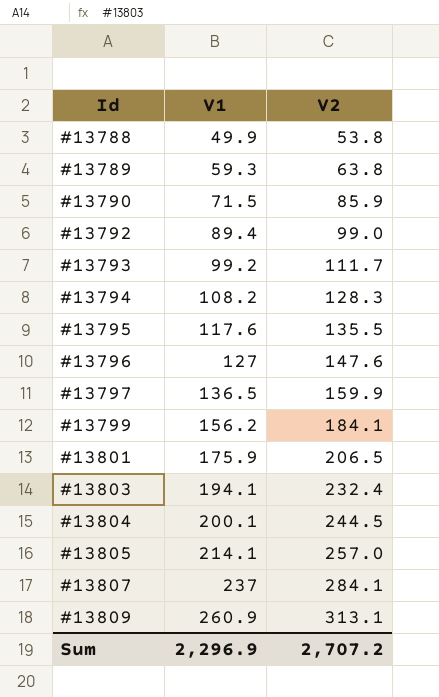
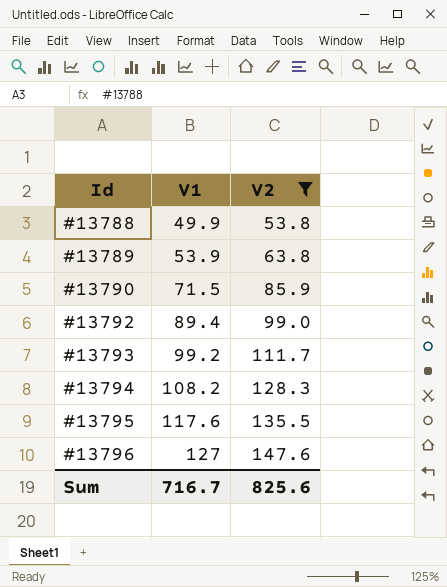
filter: none -> V2 <= 147.6
#13789 | V1: 59.3 -> 53.9
Sum | V1: 2,296.9 -> 716.7
Sum | V2: 2,707.2 -> 825.6

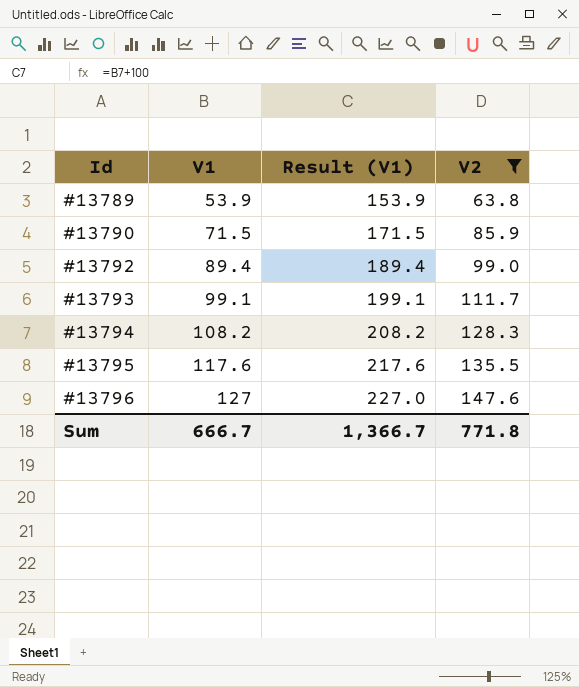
column Result (V1) | formula: none -> [V1] + 100
row #13788: 49.9 | 53.8 -> none
#13793 | V1: 99.2 -> 99.1
Sum | V1: 716.7 -> 666.7
Sum | V2: 825.6 -> 771.8

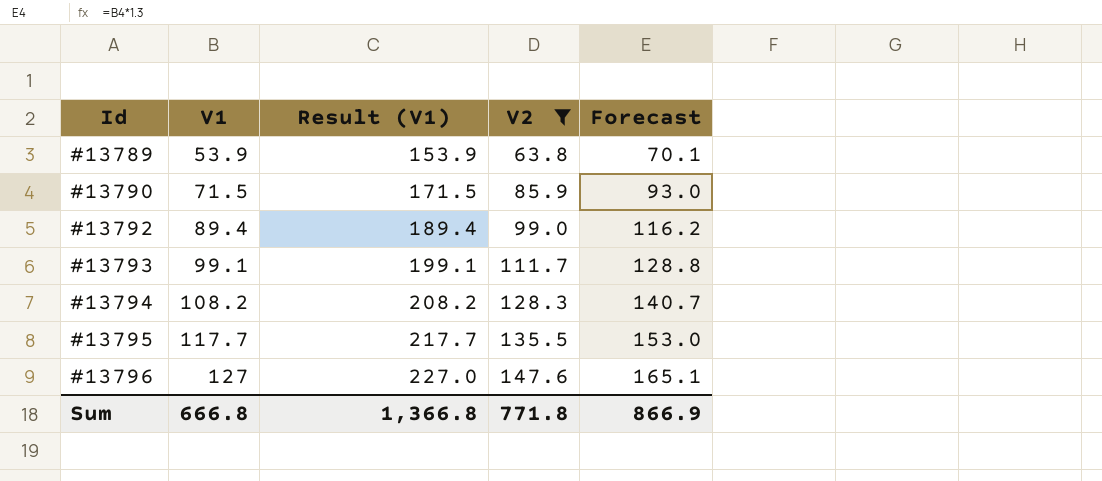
column Forecast | formula: none -> [V1] * 1.3
#13795 | V1: 117.6 -> 117.7
#13795 | Result (V1): 217.6 -> 217.7
Sum | V1: 666.7 -> 666.8
Sum | Result (V1): 1,366.7 -> 1,366.8

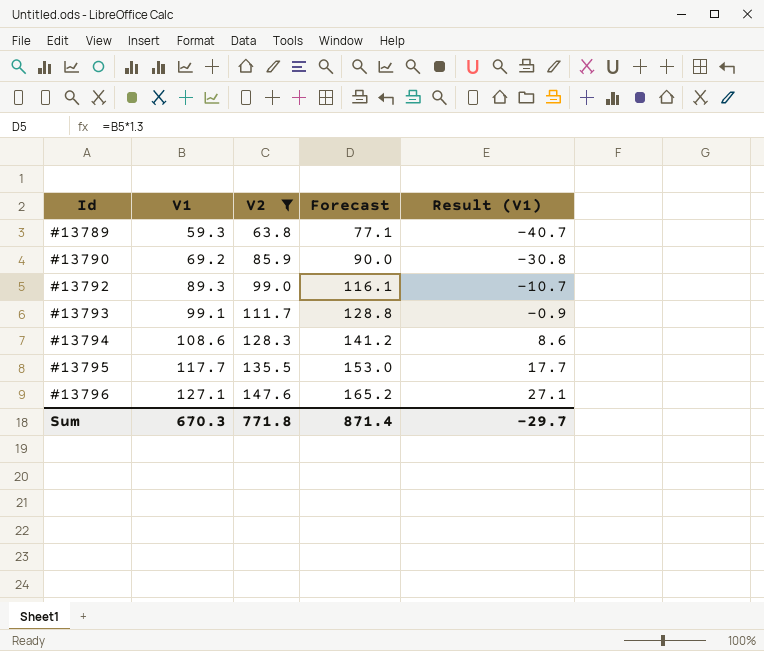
column Result (V1) | formula: [V1] + 100 -> [V1] - 100
column Result (V1) | position: 3 -> 5
#13789 | V1: 53.9 -> 59.3
#13789 | Forecast: 70.1 -> 77.1
#13790 | V1: 71.5 -> 69.2
#13790 | Forecast: 93.0 -> 90.0
#13792 | V1: 89.4 -> 89.3
#13792 | Forecast: 116.2 -> 116.1
#13794 | V1: 108.2 -> 108.6
#13794 | Forecast: 140.7 -> 141.2
#13796 | V1: 127 -> 127.1
#13796 | Forecast: 165.1 -> 165.2
Sum | V1: 666.8 -> 670.3
Sum | Forecast: 866.9 -> 871.4
Sum | Result (V1): 1,366.8 -> -29.7

